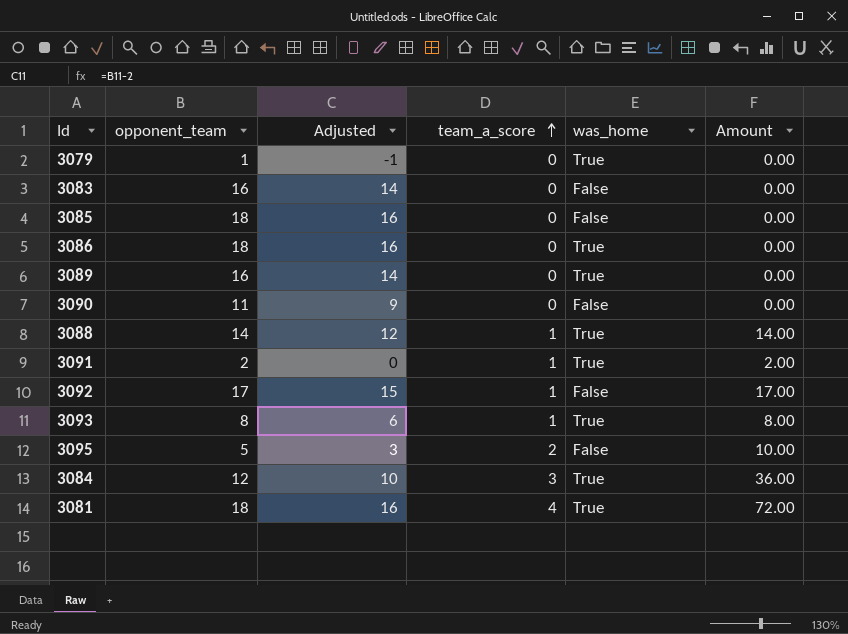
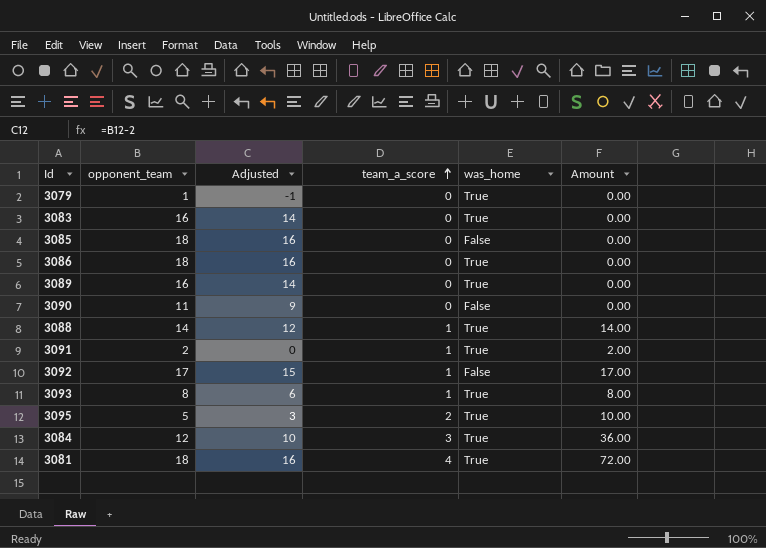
3083 | was_home: False -> True
3095 | was_home: False -> True

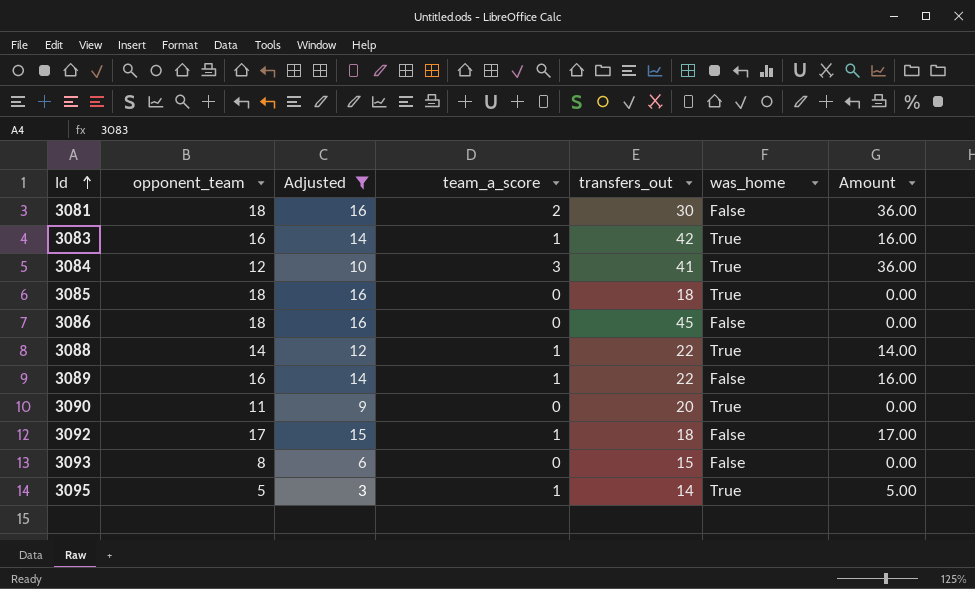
filter: none -> Adjusted >= 3
row order: team_a_score ascending -> Id ascending
column transfers_out | position: none -> 5
3081 | team_a_score: 4 -> 2
3081 | was_home: True -> False
3081 | Amount: 72.00 -> 36.00
3083 | team_a_score: 0 -> 1
3083 | Amount: 0.00 -> 16.00
3085 | was_home: False -> True
3086 | was_home: True -> False
3089 | team_a_score: 0 -> 1
3089 | was_home: True -> False
3089 | Amount: 0.00 -> 16.00
3090 | was_home: False -> True
3093 | team_a_score: 1 -> 0
3093 | was_home: True -> False
3093 | Amount: 8.00 -> 0.00
3095 | team_a_score: 2 -> 1
3095 | Amount: 10.00 -> 5.00

